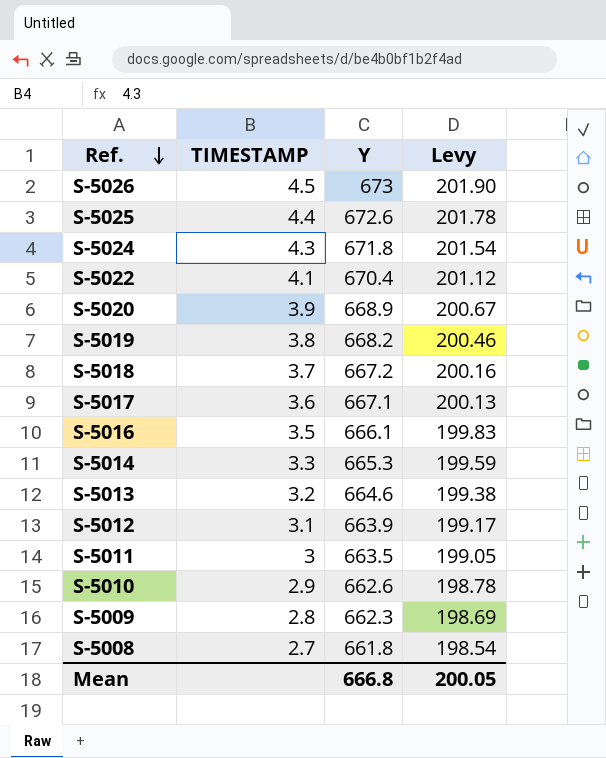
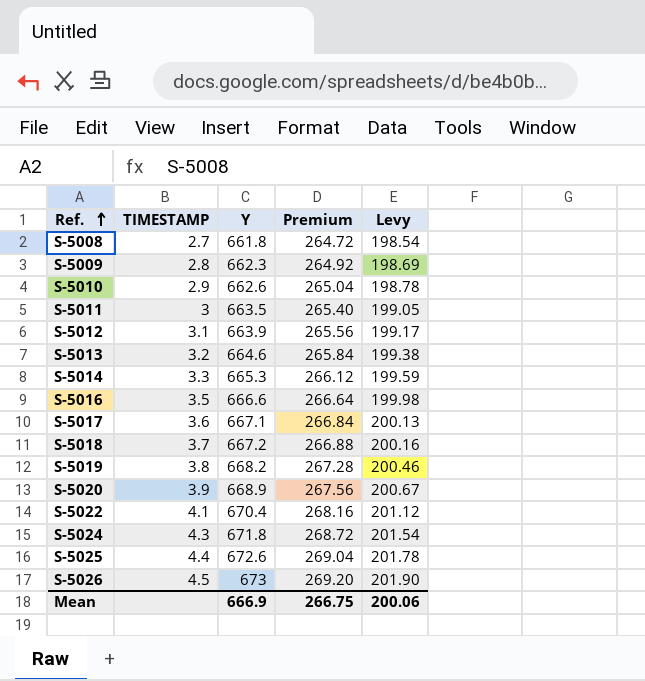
row order: Ref. descending -> Ref. ascending
column Premium | formula: none -> [Y] * 0.4
S-5016 | Y: 666.1 -> 666.6
S-5016 | Levy: 199.83 -> 199.98
Mean | Y: 666.8 -> 666.9
Mean | Levy: 200.05 -> 200.06

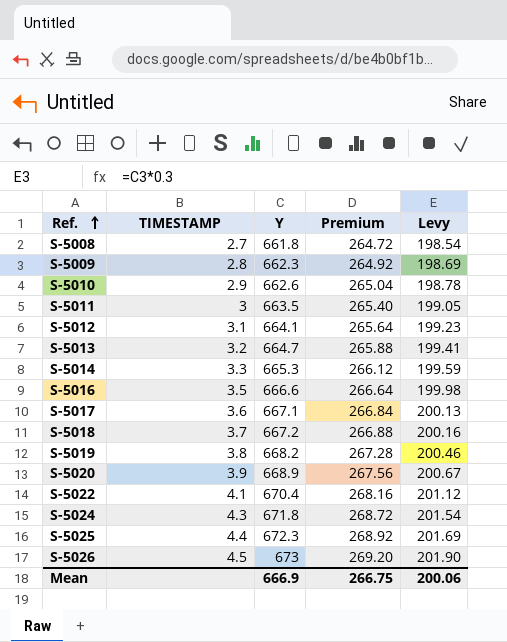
S-5012 | Y: 663.9 -> 664.1
S-5012 | Premium: 265.56 -> 265.64
S-5012 | Levy: 199.17 -> 199.23
S-5013 | Y: 664.6 -> 664.7
S-5013 | Premium: 265.84 -> 265.88
S-5013 | Levy: 199.38 -> 199.41
S-5025 | Y: 672.6 -> 672.3
S-5025 | Premium: 269.04 -> 268.92
S-5025 | Levy: 201.78 -> 201.69

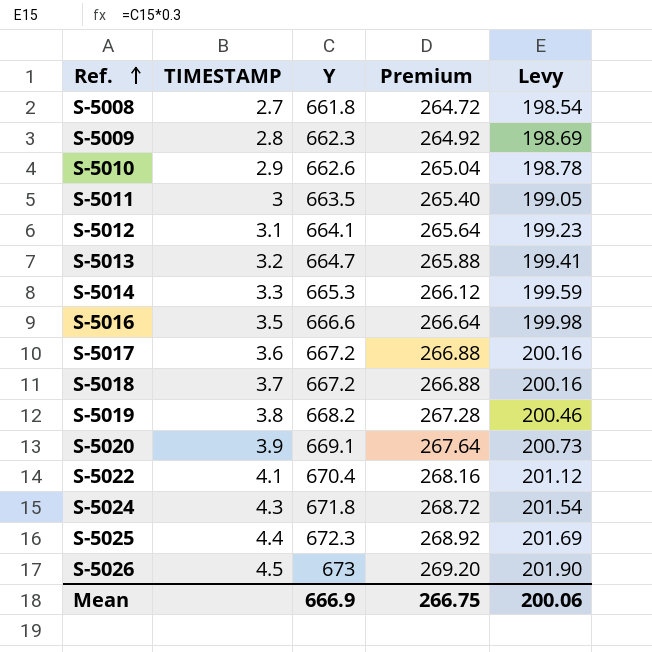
S-5017 | Y: 667.1 -> 667.2
S-5017 | Premium: 266.84 -> 266.88
S-5017 | Levy: 200.13 -> 200.16
S-5020 | Y: 668.9 -> 669.1
S-5020 | Premium: 267.56 -> 267.64
S-5020 | Levy: 200.67 -> 200.73

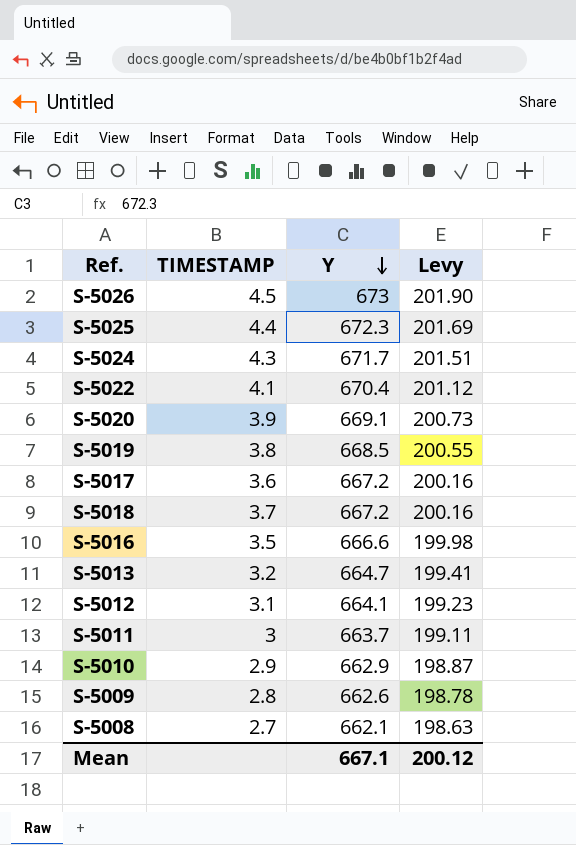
row order: Ref. ascending -> Y descending
column Premium | formula: [Y] * 0.4 -> none
row S-5014: 3.3 | 665.3 | 266.12 | 199.59 -> none
S-5024 | Y: 671.8 -> 671.7
S-5024 | Levy: 201.54 -> 201.51
S-5019 | Y: 668.2 -> 668.5
S-5019 | Levy: 200.46 -> 200.55
S-5011 | Y: 663.5 -> 663.7
S-5011 | Levy: 199.05 -> 199.11
S-5010 | Y: 662.6 -> 662.9
S-5010 | Levy: 198.78 -> 198.87
S-5009 | Y: 662.3 -> 662.6
S-5009 | Levy: 198.69 -> 198.78
S-5008 | Y: 661.8 -> 662.1
S-5008 | Levy: 198.54 -> 198.63
Mean | Y: 666.9 -> 667.1
Mean | Levy: 200.06 -> 200.12

